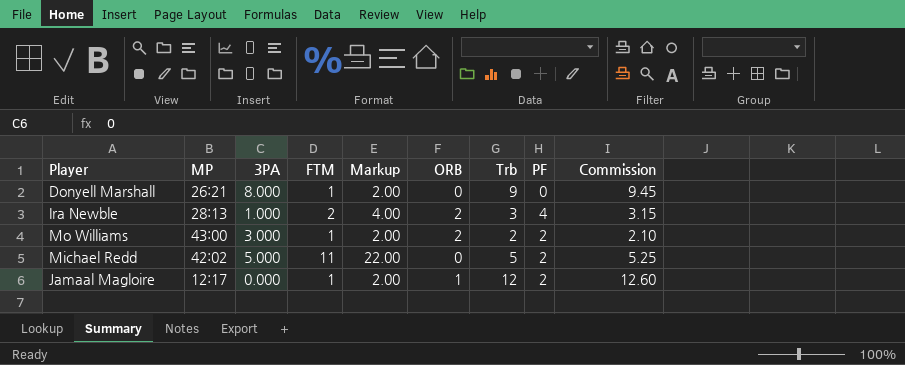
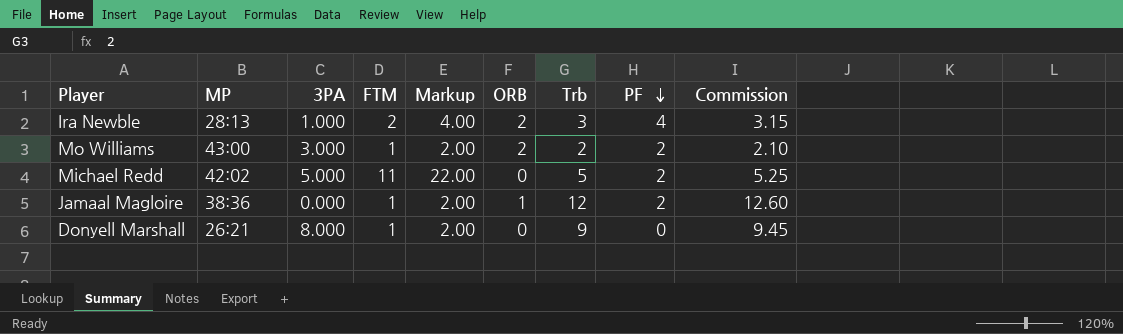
row order: none -> PF descending
Jamaal Magloire | MP: 12:17 -> 38:36

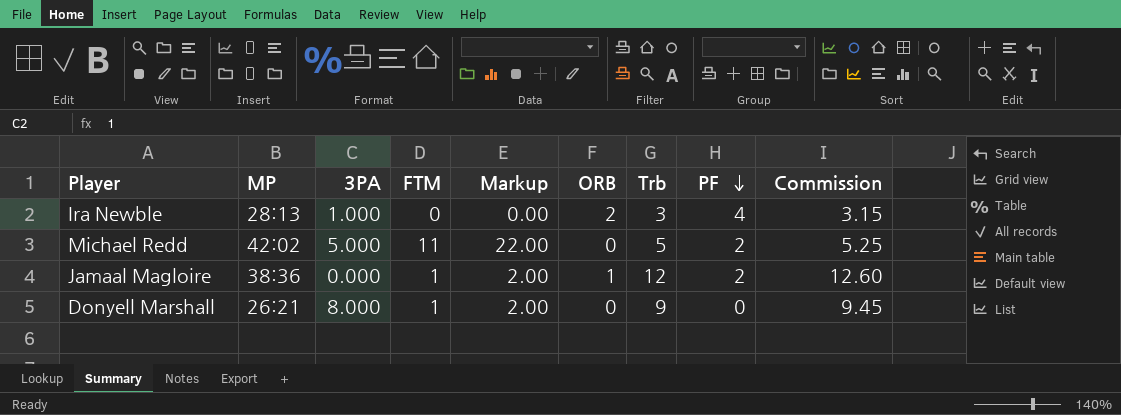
row Mo Williams: 43:00 | 3.000 | 1 | 2.00 | 2 | 2 | 2 | 2.10 -> none
Ira Newble | FTM: 2 -> 0
Ira Newble | Markup: 4.00 -> 0.00

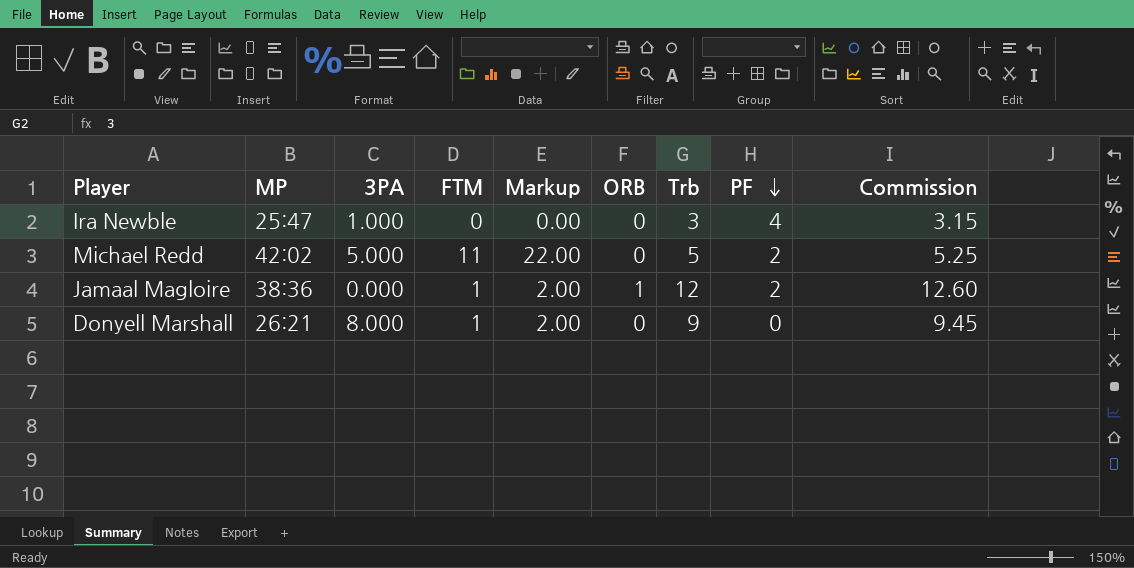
Ira Newble | MP: 28:13 -> 25:47
Ira Newble | ORB: 2 -> 0

